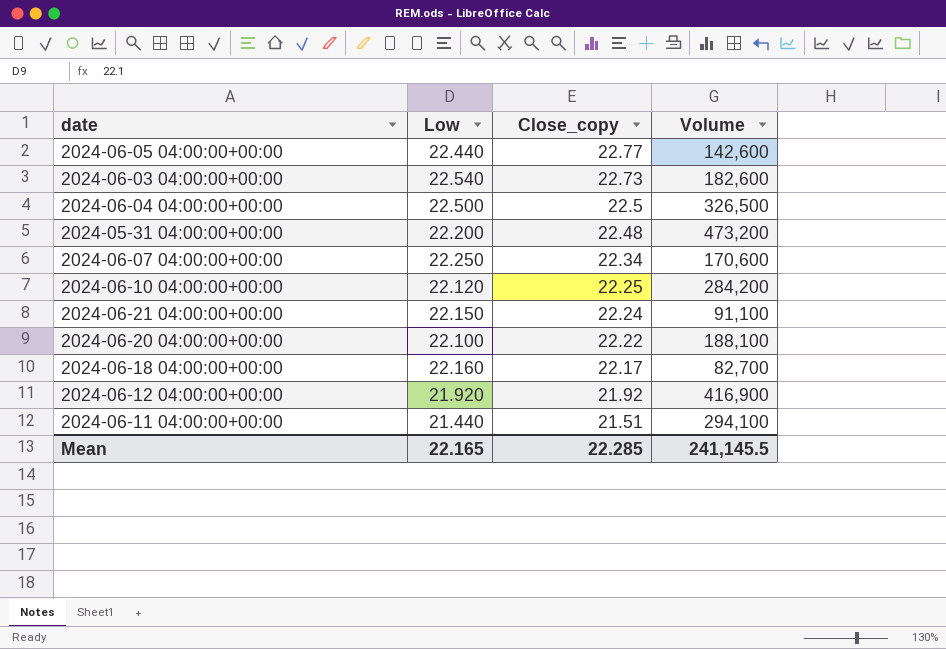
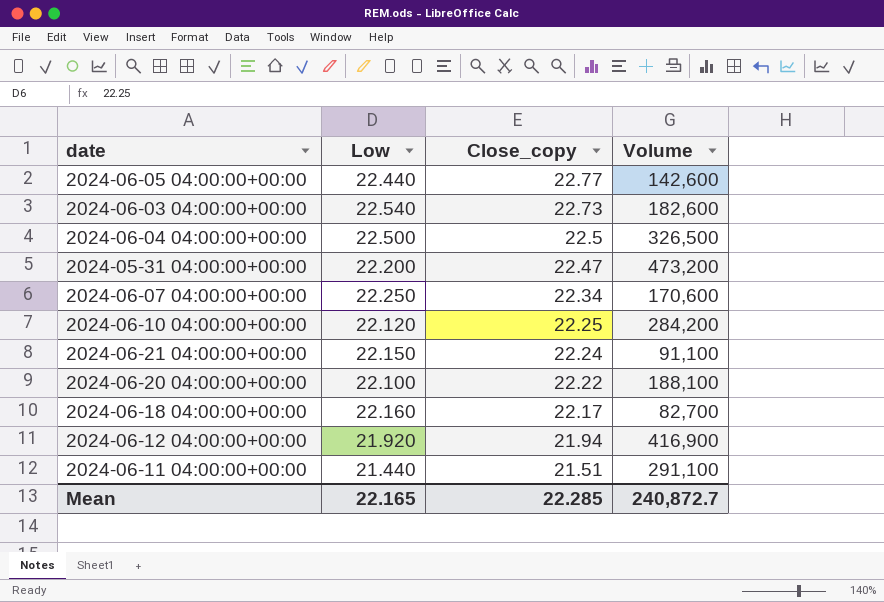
2024-05-31 04:00:00+00:00 | Close_copy: 22.48 -> 22.47
2024-06-12 04:00:00+00:00 | Close_copy: 21.92 -> 21.94
2024-06-11 04:00:00+00:00 | Volume: 294,100 -> 291,100
Mean | Volume: 241,145.5 -> 240,872.7

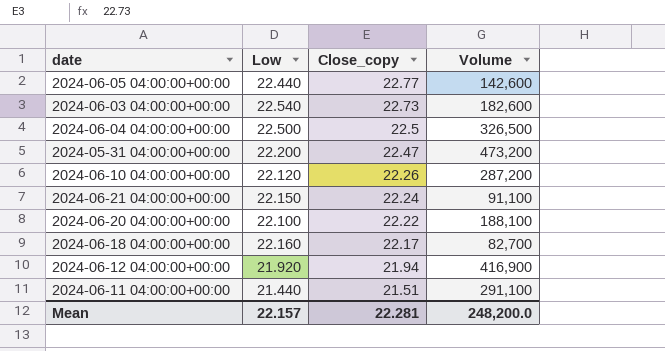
row 2024-06-07 04:00:00+00:00: 22.250 | 22.34 | 170,600 -> none
2024-06-10 04:00:00+00:00 | Close_copy: 22.25 -> 22.26
2024-06-10 04:00:00+00:00 | Volume: 284,200 -> 287,200
Mean | Low: 22.165 -> 22.157
Mean | Close_copy: 22.285 -> 22.281
Mean | Volume: 240,872.7 -> 248,200.0

